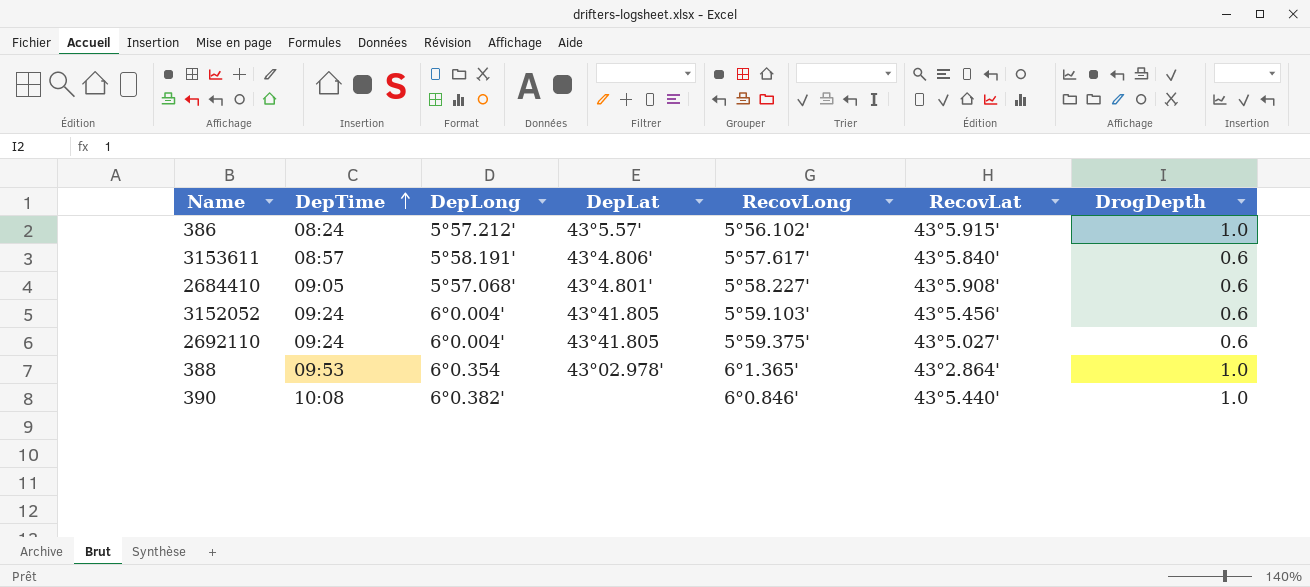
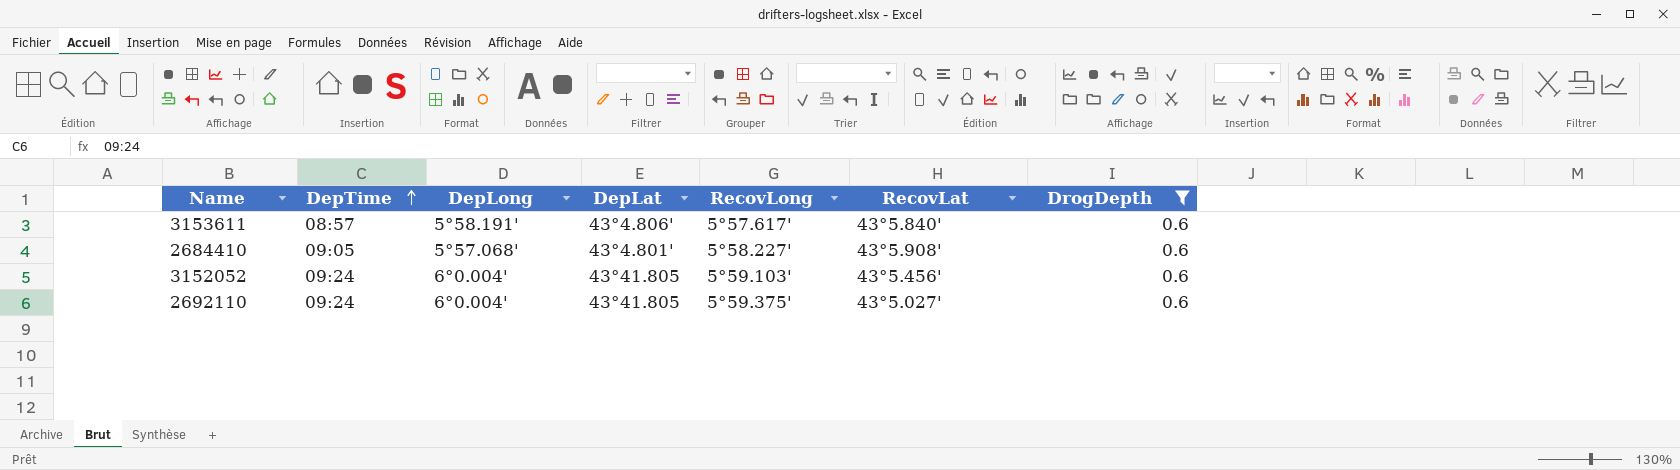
filter: none -> DrogDepth = 0.6

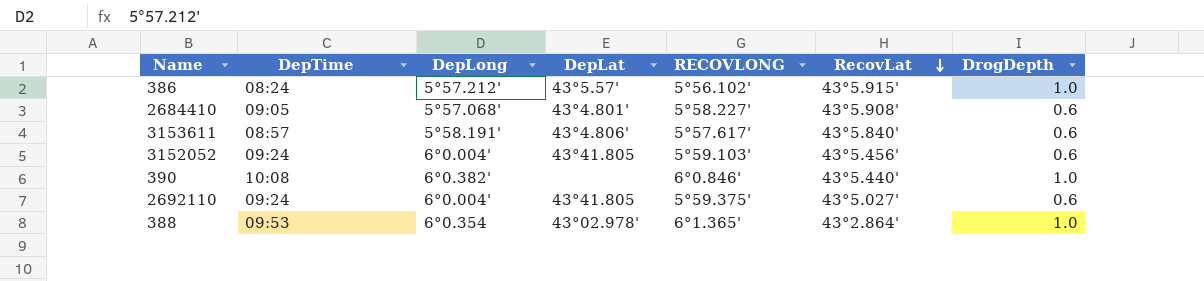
filter: DrogDepth = 0.6 -> none
row order: DepTime ascending -> RecovLat descending
column name: RecovLong -> RECOVLONG

